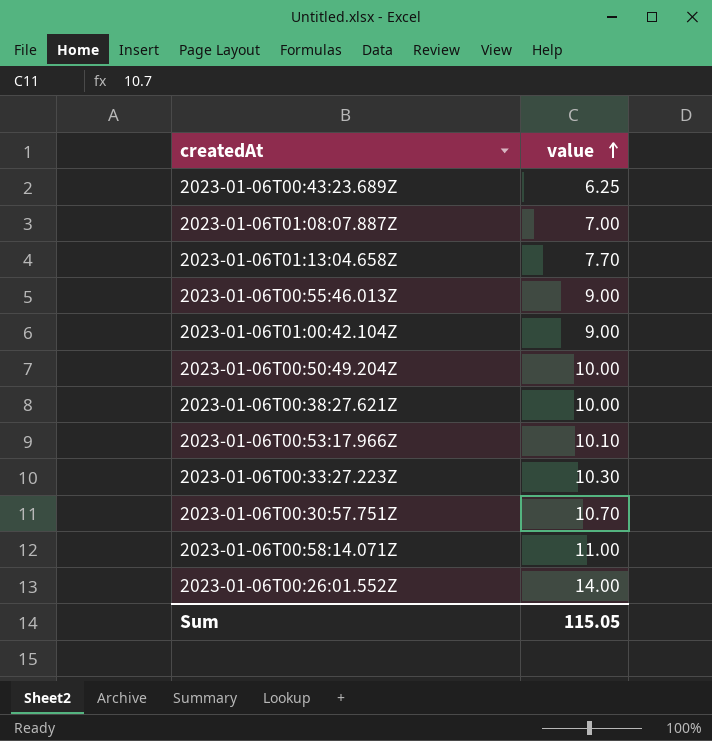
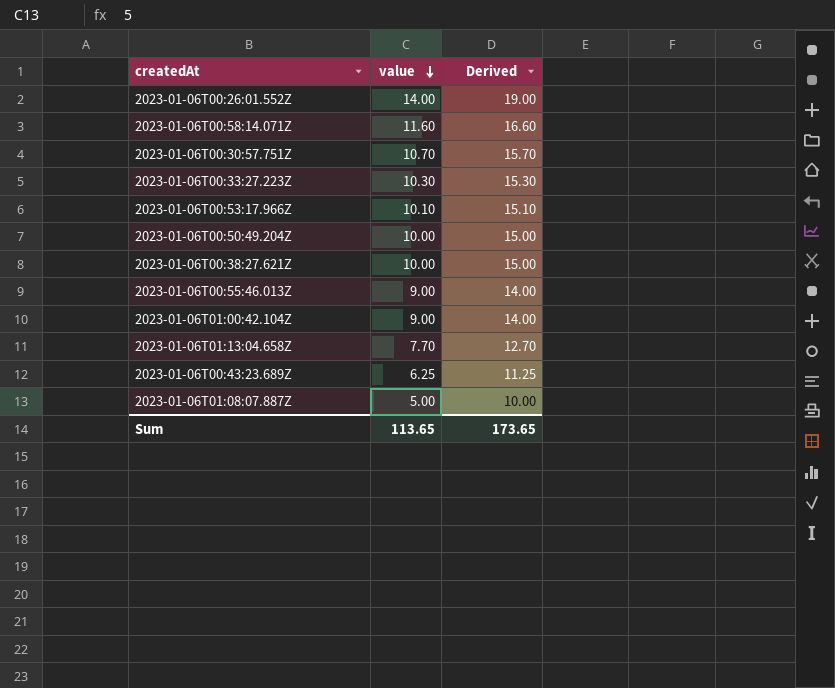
row order: value ascending -> value descending
column Derived | formula: none -> [value] + 5
2023-01-06T00:58:14.071Z | value: 11.00 -> 11.60
2023-01-06T01:08:07.887Z | value: 7.00 -> 5.00
Sum | value: 115.05 -> 113.65

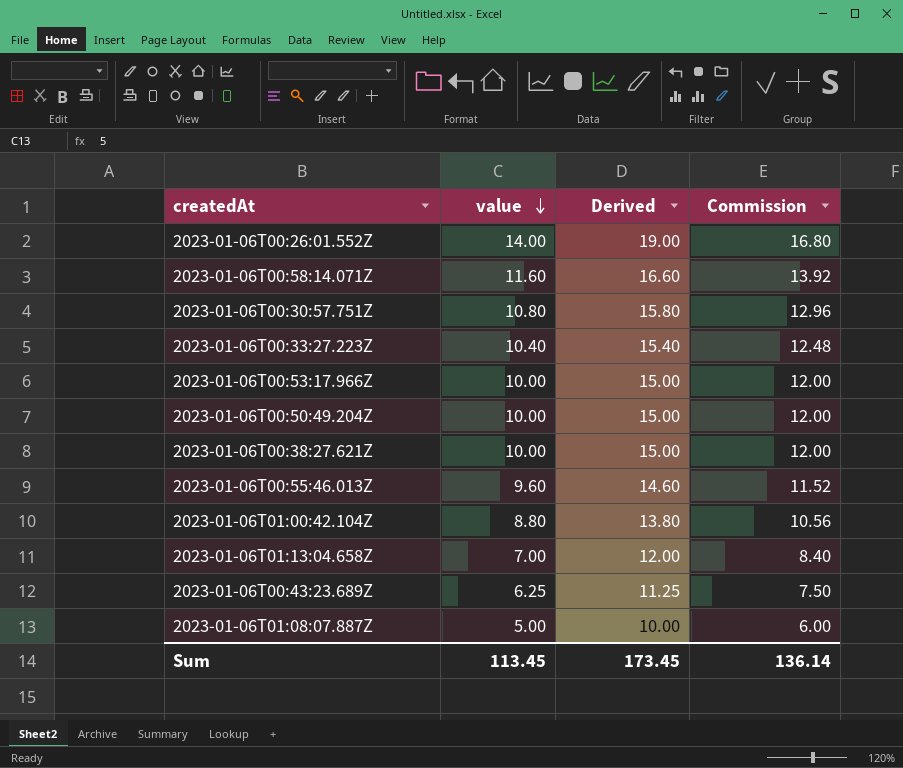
column Commission | formula: none -> [value] * 1.2
2023-01-06T00:30:57.751Z | value: 10.70 -> 10.80
2023-01-06T00:30:57.751Z | Derived: 15.70 -> 15.80
2023-01-06T00:33:27.223Z | value: 10.30 -> 10.40
2023-01-06T00:33:27.223Z | Derived: 15.30 -> 15.40
2023-01-06T00:53:17.966Z | value: 10.10 -> 10.00
2023-01-06T00:53:17.966Z | Derived: 15.10 -> 15.00
2023-01-06T00:55:46.013Z | value: 9.00 -> 9.60
2023-01-06T00:55:46.013Z | Derived: 14.00 -> 14.60
2023-01-06T01:00:42.104Z | value: 9.00 -> 8.80
2023-01-06T01:00:42.104Z | Derived: 14.00 -> 13.80
2023-01-06T01:13:04.658Z | value: 7.70 -> 7.00
2023-01-06T01:13:04.658Z | Derived: 12.70 -> 12.00
Sum | value: 113.65 -> 113.45
Sum | Derived: 173.65 -> 173.45

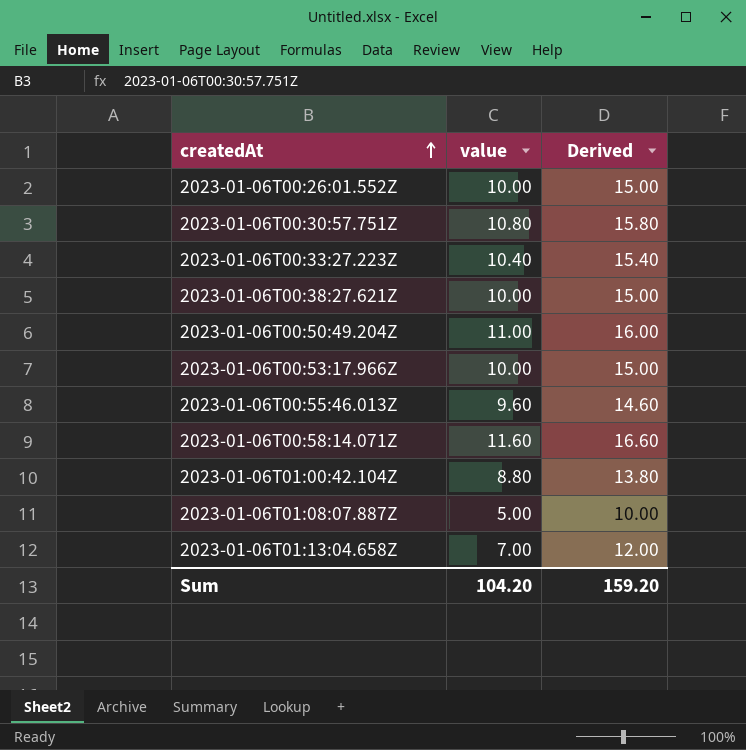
row order: value descending -> createdAt ascending
column Commission | formula: [value] * 1.2 -> none
row 2023-01-06T00:43:23.689Z: 6.25 | 11.25 | 7.50 -> none
2023-01-06T00:26:01.552Z | value: 14.00 -> 10.00
2023-01-06T00:26:01.552Z | Derived: 19.00 -> 15.00
2023-01-06T00:50:49.204Z | value: 10.00 -> 11.00
2023-01-06T00:50:49.204Z | Derived: 15.00 -> 16.00
Sum | value: 113.45 -> 104.20
Sum | Derived: 173.45 -> 159.20

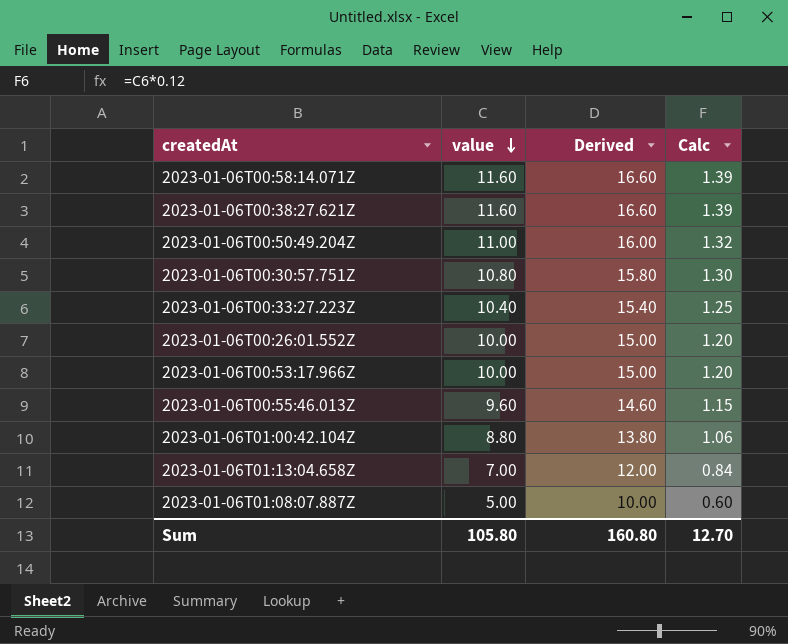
row order: createdAt ascending -> value descending
column Calc | formula: none -> [value] * 0.12
2023-01-06T00:38:27.621Z | value: 10.00 -> 11.60
2023-01-06T00:38:27.621Z | Derived: 15.00 -> 16.60
Sum | value: 104.20 -> 105.80
Sum | Derived: 159.20 -> 160.80

